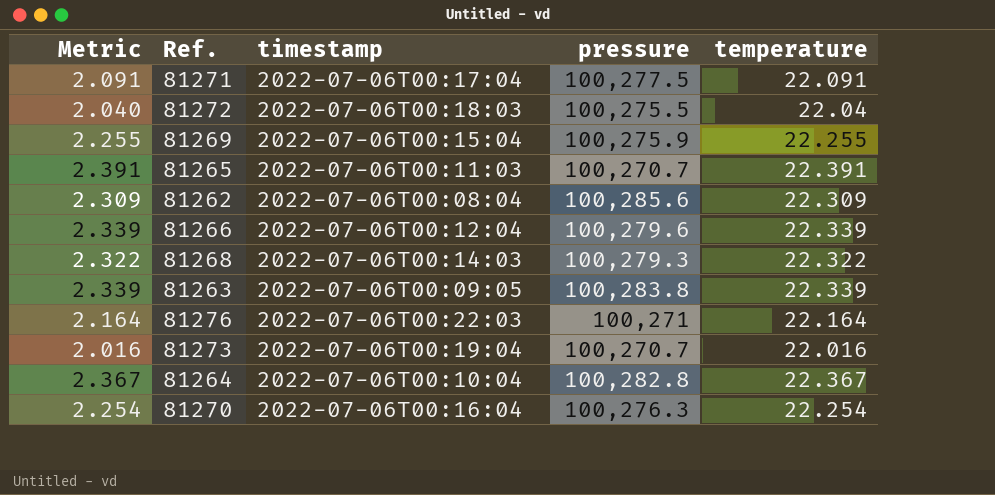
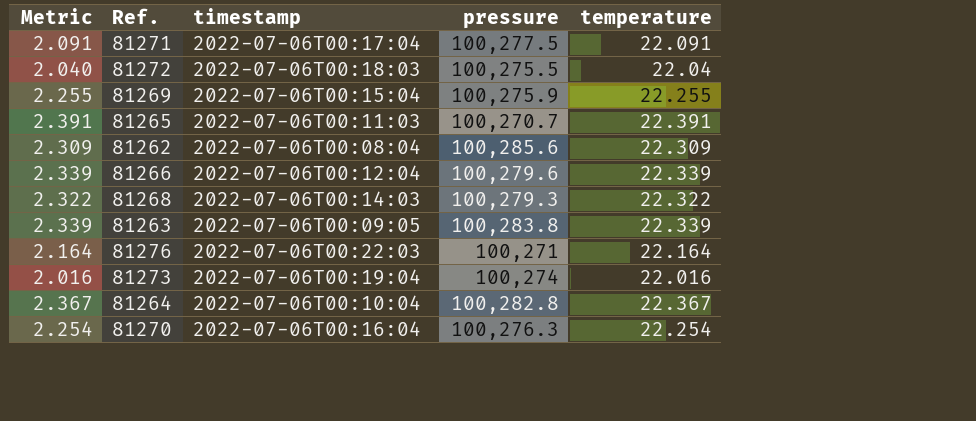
81273 | pressure: 100,270.7 -> 100,274

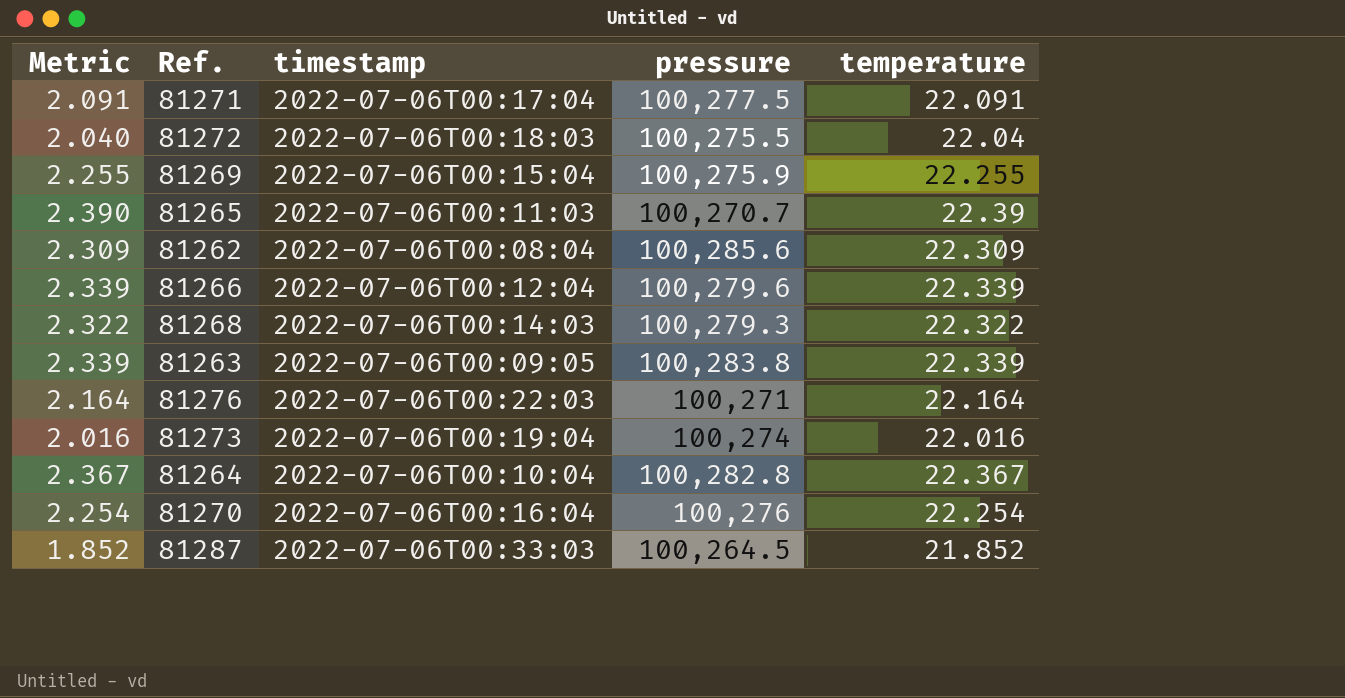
81265 | Metric: 2.391 -> 2.390
81265 | temperature: 22.391 -> 22.39
81270 | pressure: 100,276.3 -> 100,276
row 81287: none -> 1.852 | 2022-07-06T00:33:03 | 100,264.5 | 21.852

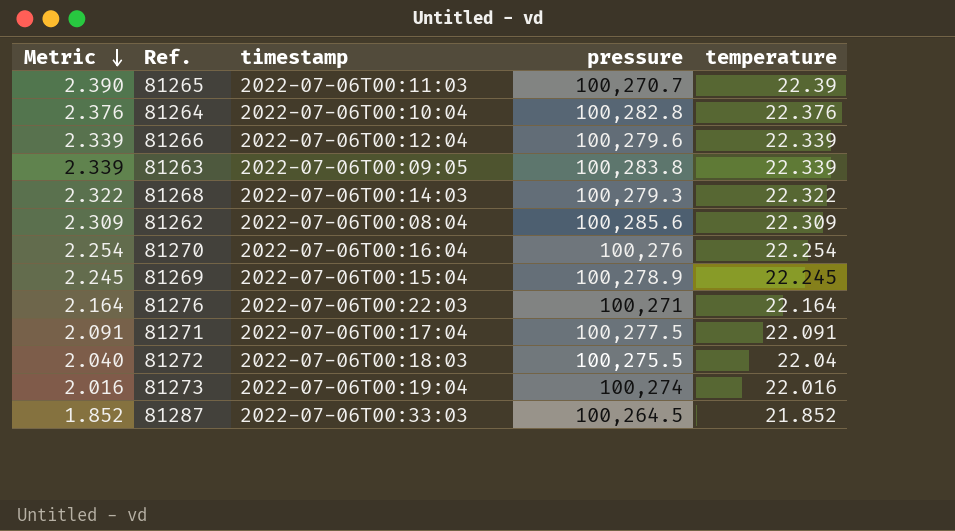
row order: none -> Metric descending
81264 | Metric: 2.367 -> 2.376
81264 | temperature: 22.367 -> 22.376
81269 | Metric: 2.255 -> 2.245
81269 | pressure: 100,275.9 -> 100,278.9
81269 | temperature: 22.255 -> 22.245

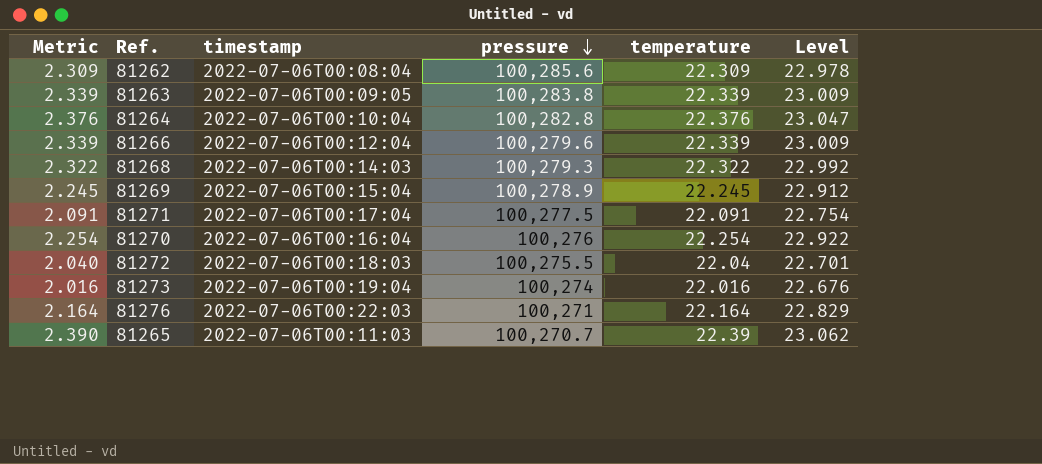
row order: Metric descending -> pressure descending
column Level | formula: none -> [temperature] * 1.03
row 81287: 1.852 | 2022-07-06T00:33:03 | 100,264.5 | 21.852 -> none

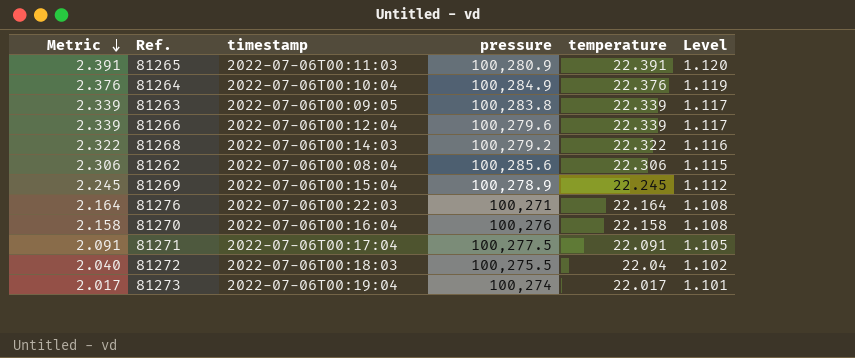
row order: pressure descending -> Metric descending
column Level | formula: [temperature] * 1.03 -> [temperature] * 0.05
81265 | Metric: 2.390 -> 2.391
81265 | pressure: 100,270.7 -> 100,280.9
81265 | temperature: 22.39 -> 22.391
81264 | pressure: 100,282.8 -> 100,284.9
81268 | pressure: 100,279.3 -> 100,279.2
81262 | Metric: 2.309 -> 2.306
81262 | temperature: 22.309 -> 22.306
81270 | Metric: 2.254 -> 2.158
81270 | temperature: 22.254 -> 22.158
81273 | Metric: 2.016 -> 2.017
81273 | temperature: 22.016 -> 22.017

